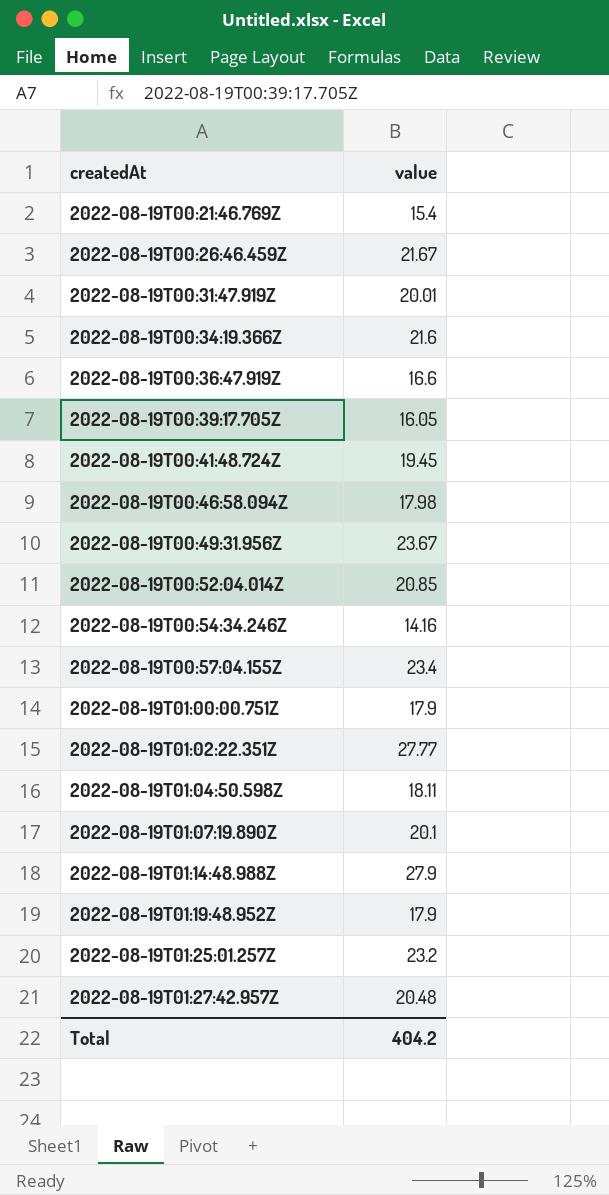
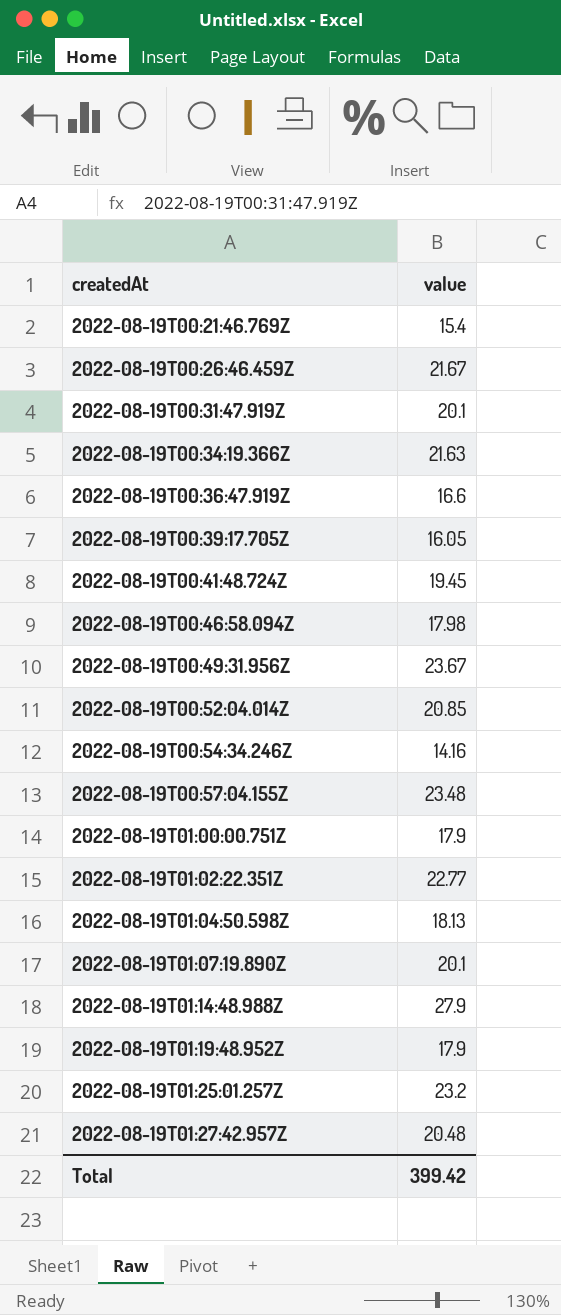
2022-08-19T00:31:47.919Z | value: 20.01 -> 20.1
2022-08-19T00:34:19.366Z | value: 21.6 -> 21.63
2022-08-19T00:57:04.155Z | value: 23.4 -> 23.48
2022-08-19T01:02:22.351Z | value: 27.77 -> 22.77
2022-08-19T01:04:50.598Z | value: 18.11 -> 18.13
Total | value: 404.2 -> 399.42

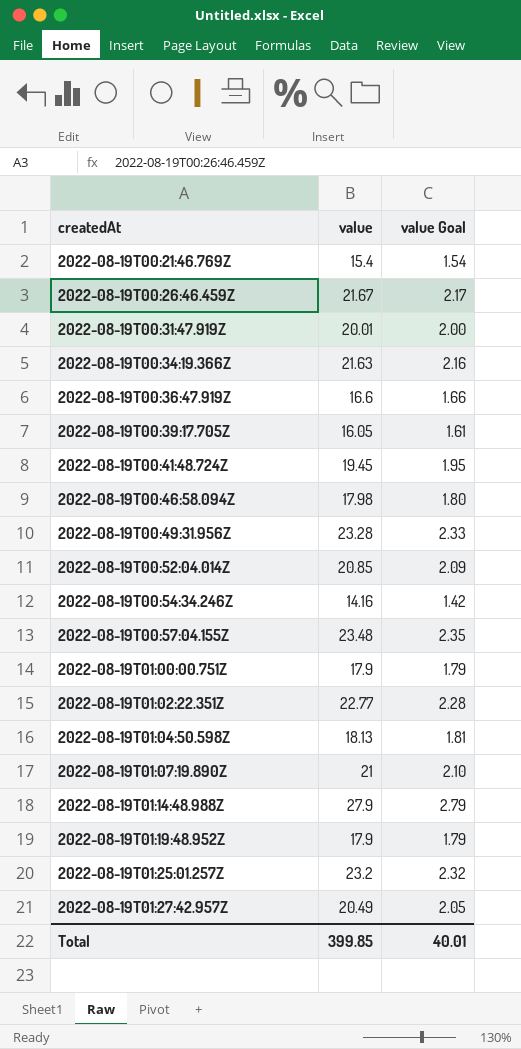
column value Goal | formula: none -> [value] * 0.1
2022-08-19T00:31:47.919Z | value: 20.1 -> 20.01
2022-08-19T00:49:31.956Z | value: 23.67 -> 23.28
2022-08-19T01:07:19.890Z | value: 20.1 -> 21
2022-08-19T01:27:42.957Z | value: 20.48 -> 20.49
Total | value: 399.42 -> 399.85

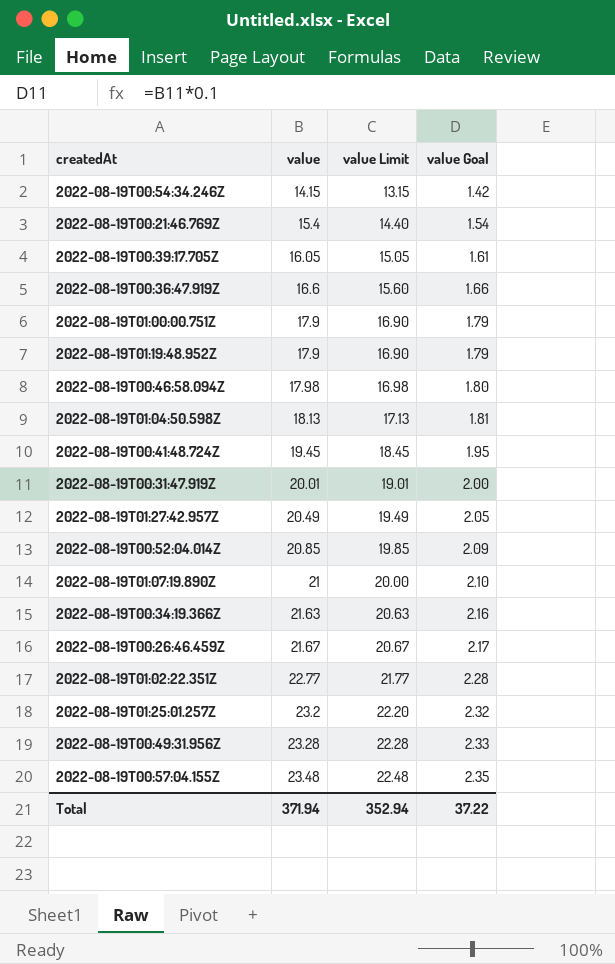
row order: createdAt ascending -> value ascending
column value Limit | formula: none -> [value] - 1
row 2022-08-19T01:14:48.988Z: 27.9 | 2.79 -> none
2022-08-19T00:54:34.246Z | value: 14.16 -> 14.15
Total | value: 399.85 -> 371.94
Total | value Goal: 40.01 -> 37.22

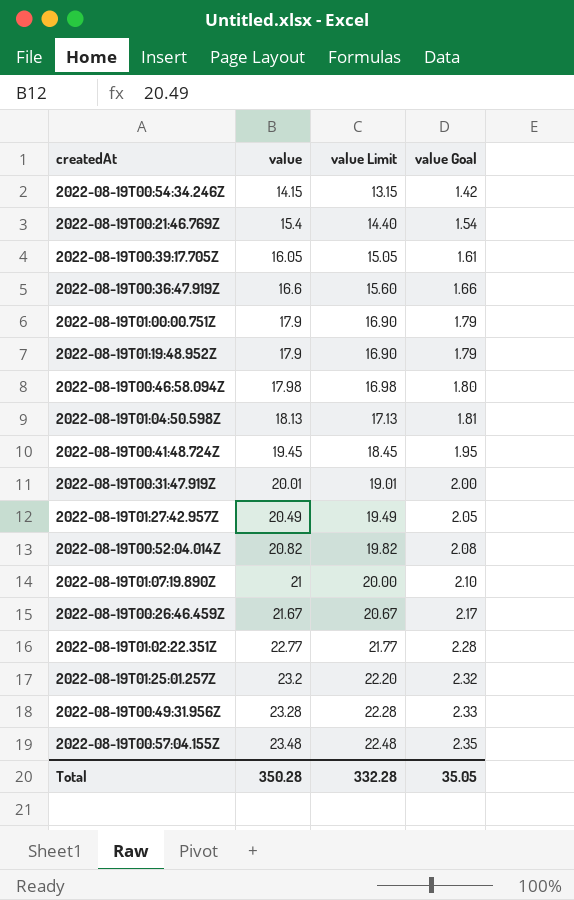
row 2022-08-19T00:34:19.366Z: 21.63 | 20.63 | 2.16 -> none
2022-08-19T00:52:04.014Z | value: 20.85 -> 20.82
2022-08-19T00:52:04.014Z | value Limit: 19.85 -> 19.82
2022-08-19T00:52:04.014Z | value Goal: 2.09 -> 2.08
Total | value: 371.94 -> 350.28
Total | value Limit: 352.94 -> 332.28
Total | value Goal: 37.22 -> 35.05

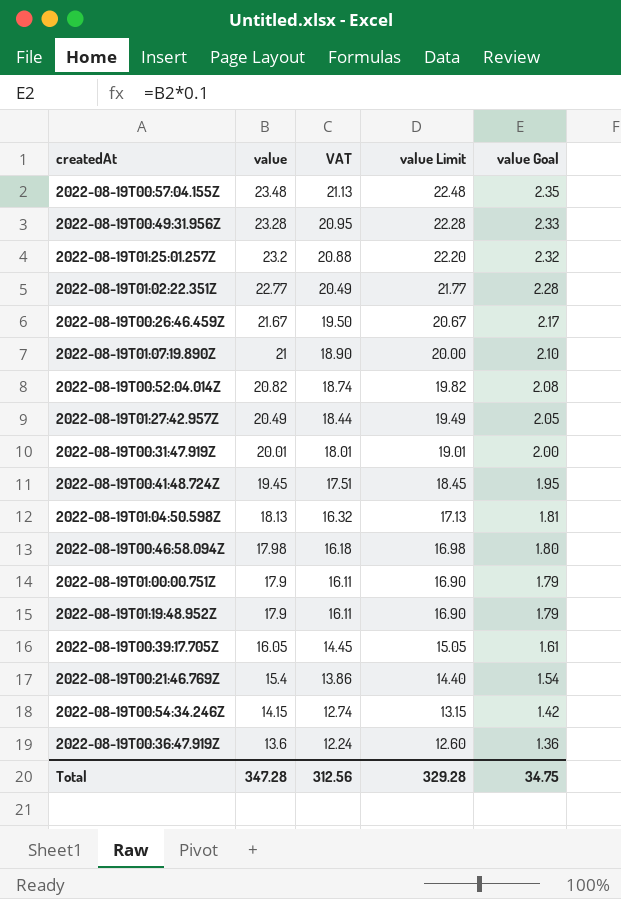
row order: value ascending -> value descending
column VAT | formula: none -> [value] * 0.9
2022-08-19T00:36:47.919Z | value: 16.6 -> 13.6
2022-08-19T00:36:47.919Z | value Limit: 15.60 -> 12.60
2022-08-19T00:36:47.919Z | value Goal: 1.66 -> 1.36
Total | value: 350.28 -> 347.28
Total | value Limit: 332.28 -> 329.28
Total | value Goal: 35.05 -> 34.75

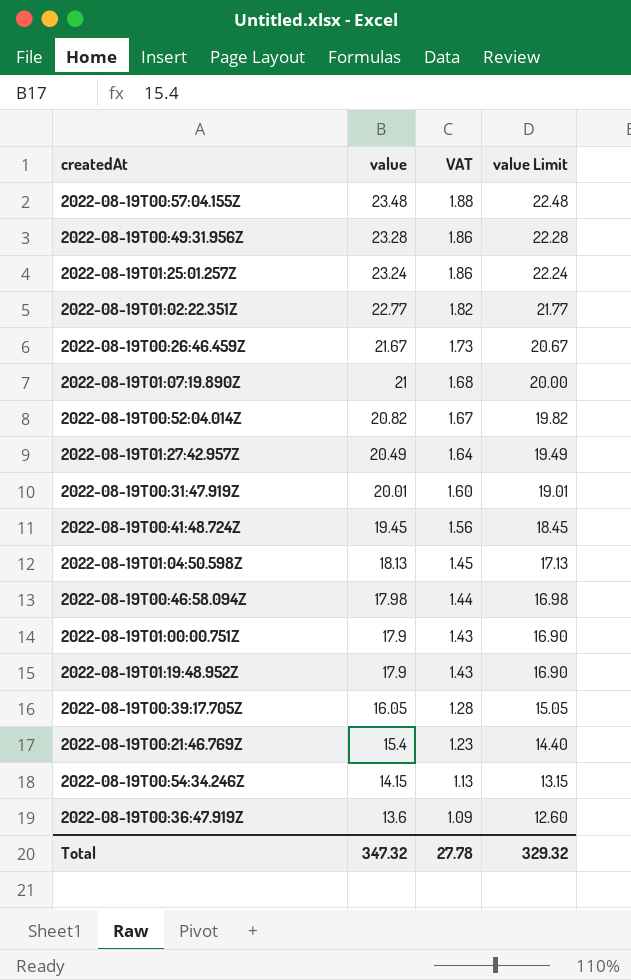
column value Goal | formula: [value] * 0.1 -> none
column VAT | formula: [value] * 0.9 -> [value] * 0.08
2022-08-19T01:25:01.257Z | value: 23.2 -> 23.24
2022-08-19T01:25:01.257Z | value Limit: 22.20 -> 22.24
Total | value: 347.28 -> 347.32
Total | VAT: 312.56 -> 27.78
Total | value Limit: 329.28 -> 329.32

